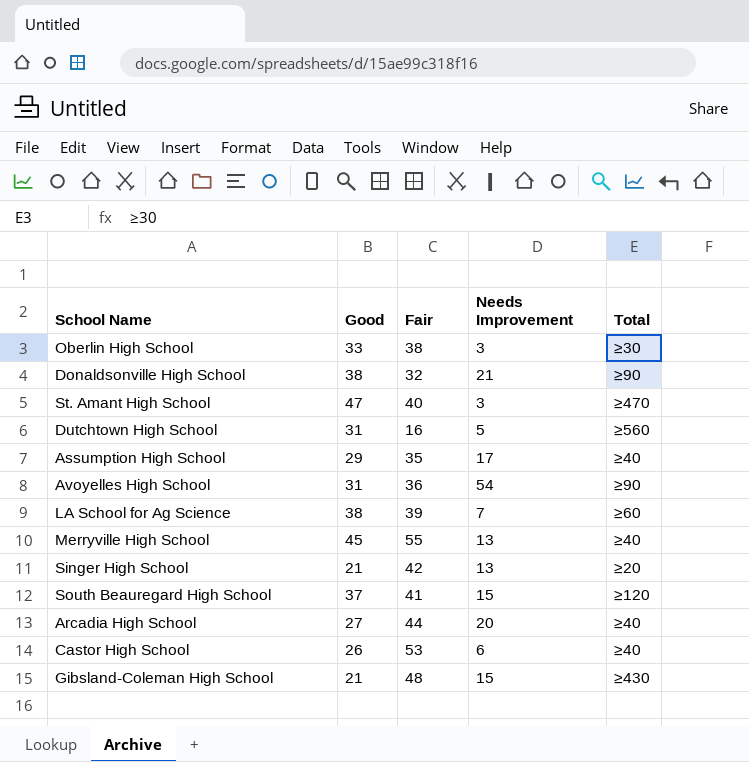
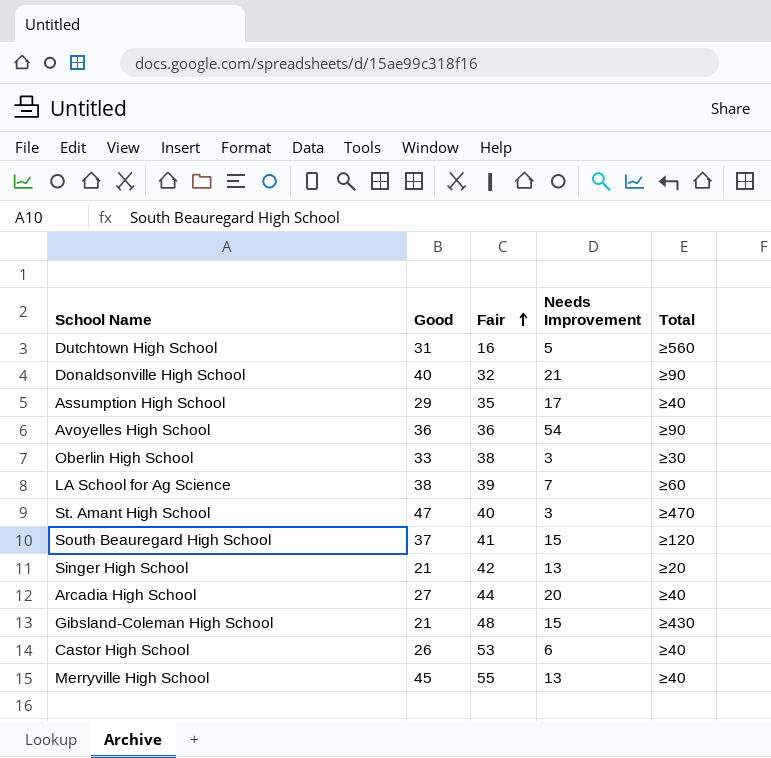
row order: none -> Fair ascending
Donaldsonville High School | Good: 38 -> 40
Avoyelles High School | Good: 31 -> 36

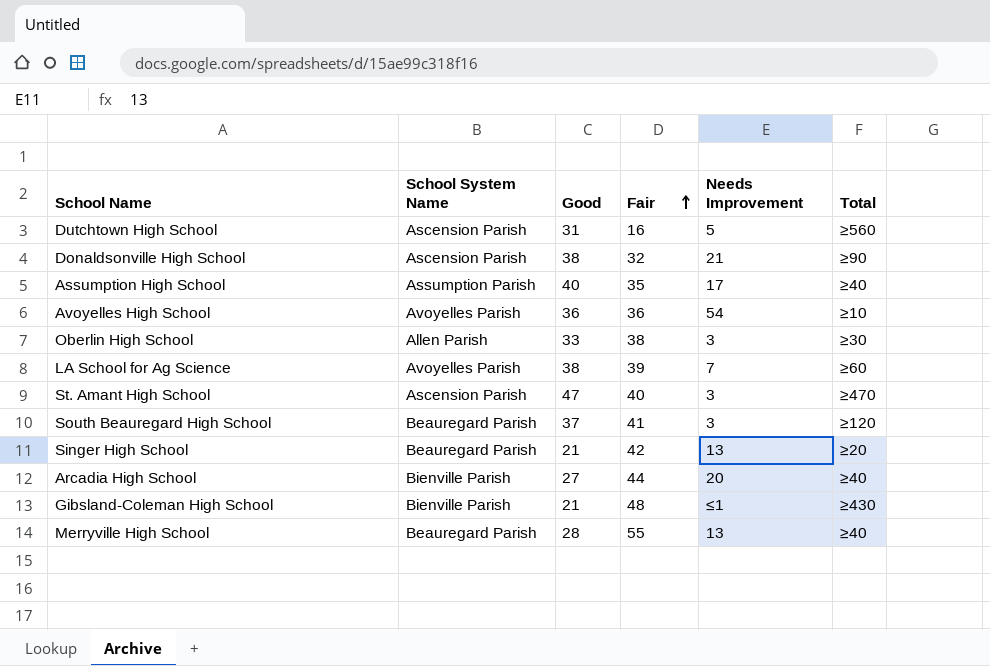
column School System Name | position: none -> 2
row Castor High School: 26 | 53 | 6 | ≥40 -> none
Donaldsonville High School | Good: 40 -> 38
Assumption High School | Good: 29 -> 40
Avoyelles High School | Total: ≥90 -> ≥10
South Beauregard High School | Needs Improvement: 15 -> 3
Gibsland-Coleman High School | Needs Improvement: 15 -> ≤1
Merryville High School | Good: 45 -> 28

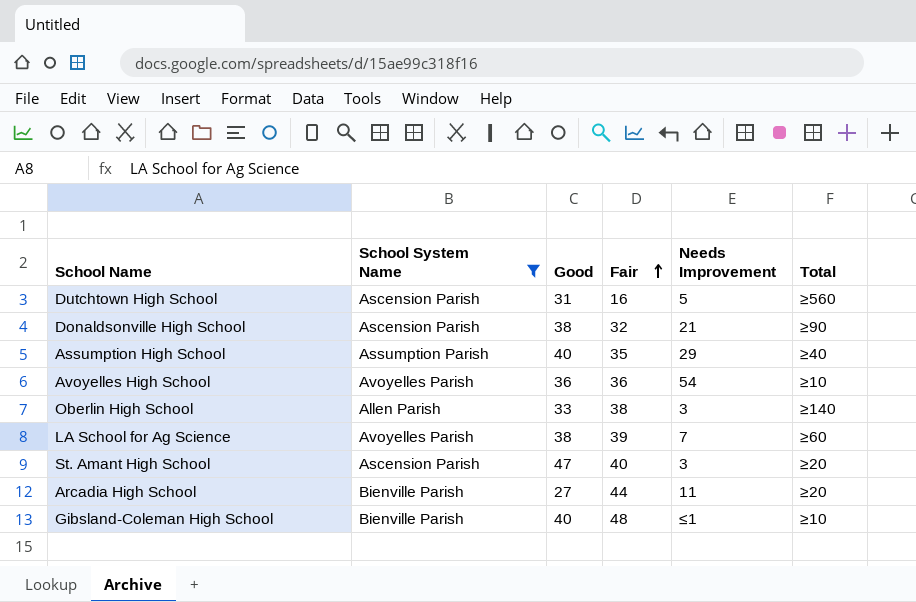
filter: none -> School System Name != Beauregard Parish
Assumption High School | Needs Improvement: 17 -> 29
Oberlin High School | Total: ≥30 -> ≥140
St. Amant High School | Total: ≥470 -> ≥20
Arcadia High School | Needs Improvement: 20 -> 11
Arcadia High School | Total: ≥40 -> ≥20
Gibsland-Coleman High School | Good: 21 -> 40
Gibsland-Coleman High School | Total: ≥430 -> ≥10

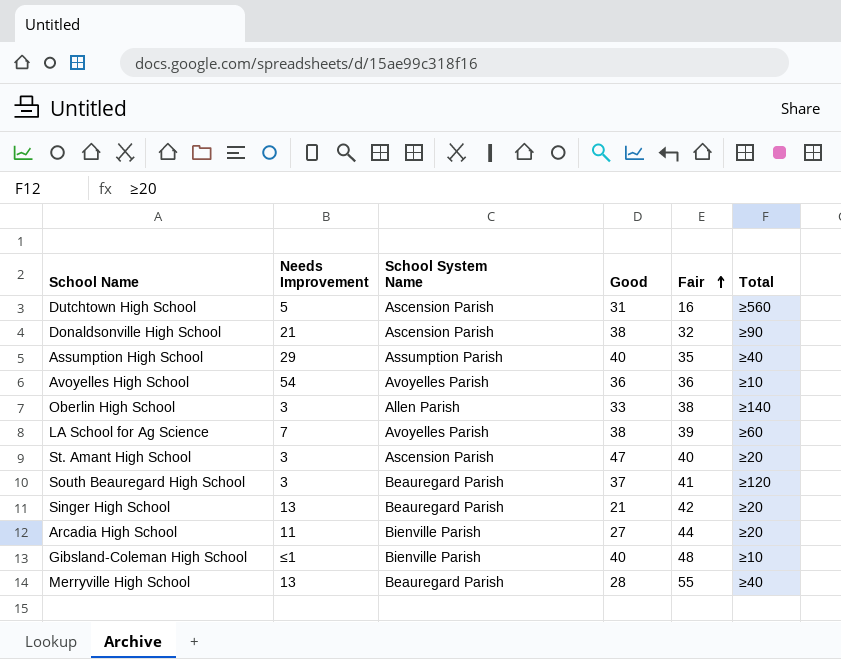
filter: School System Name != Beauregard Parish -> none
column Needs Improvement | position: 5 -> 2

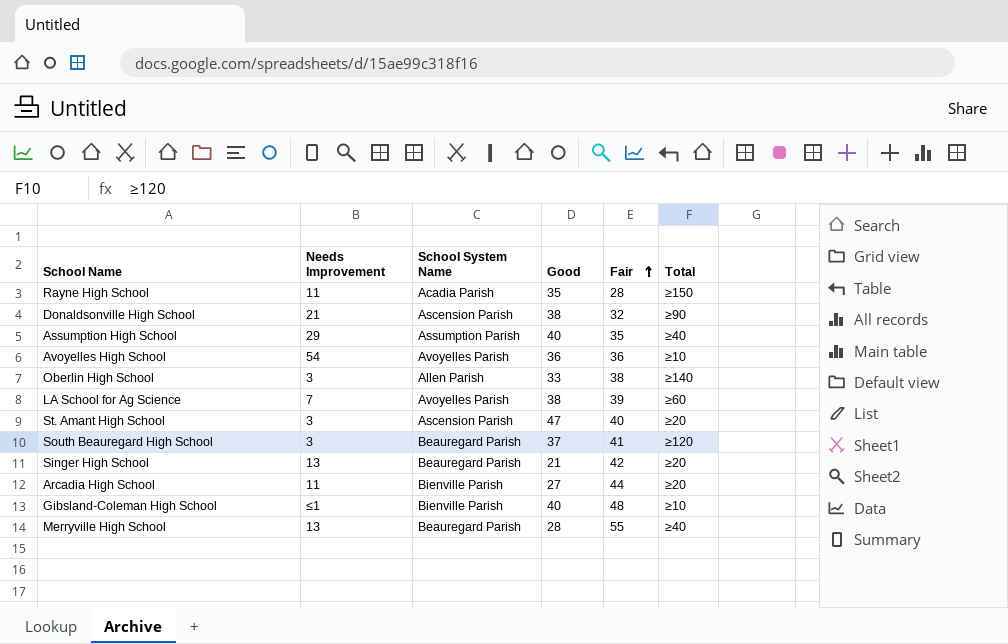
row Dutchtown High School: 5 | Ascension Parish | 31 | 16 | ≥560 -> none
row Rayne High School: none -> 11 | Acadia Parish | 35 | 28 | ≥150

